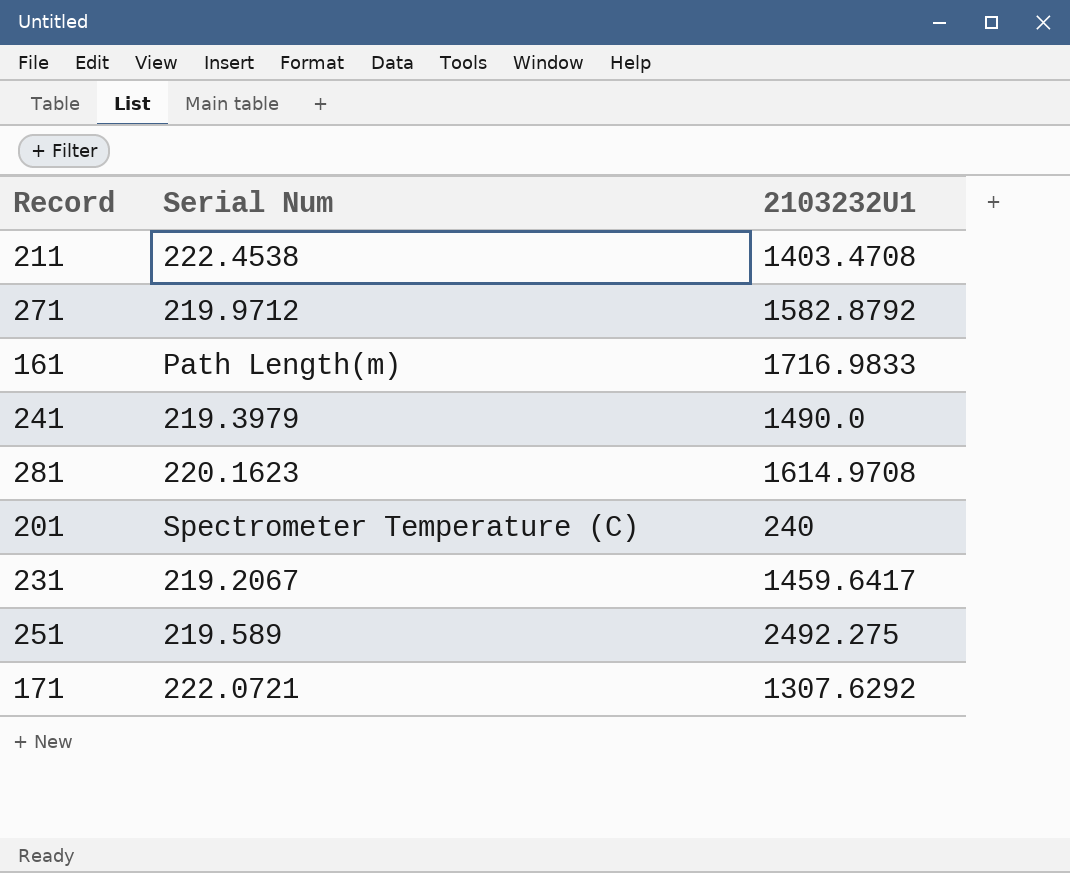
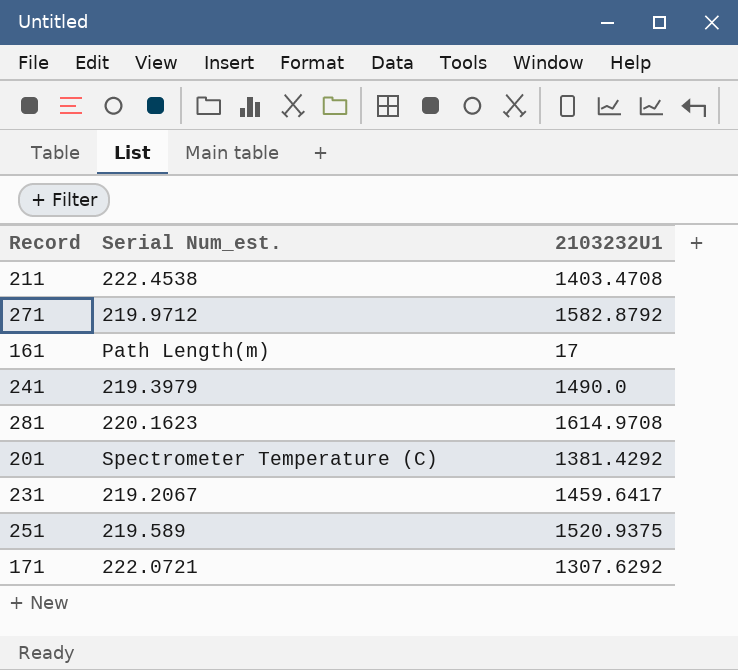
column name: Serial Num -> Serial Num_est.
161 | 2103232U1: 1716.9833 -> 17
201 | 2103232U1: 240 -> 1381.4292
251 | 2103232U1: 2492.275 -> 1520.9375

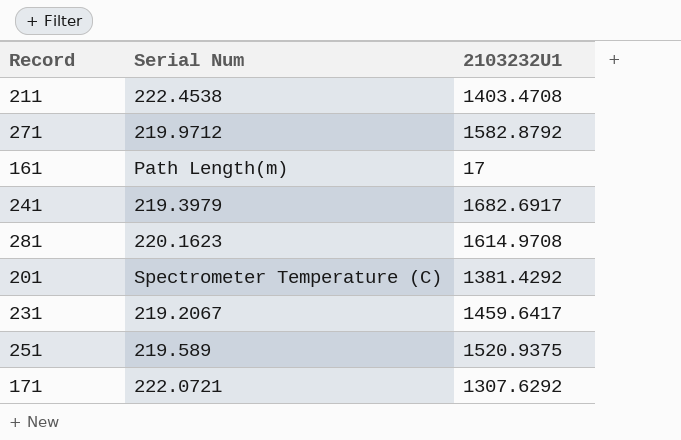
column name: Serial Num_est. -> Serial Num
241 | 2103232U1: 1490.0 -> 1682.6917

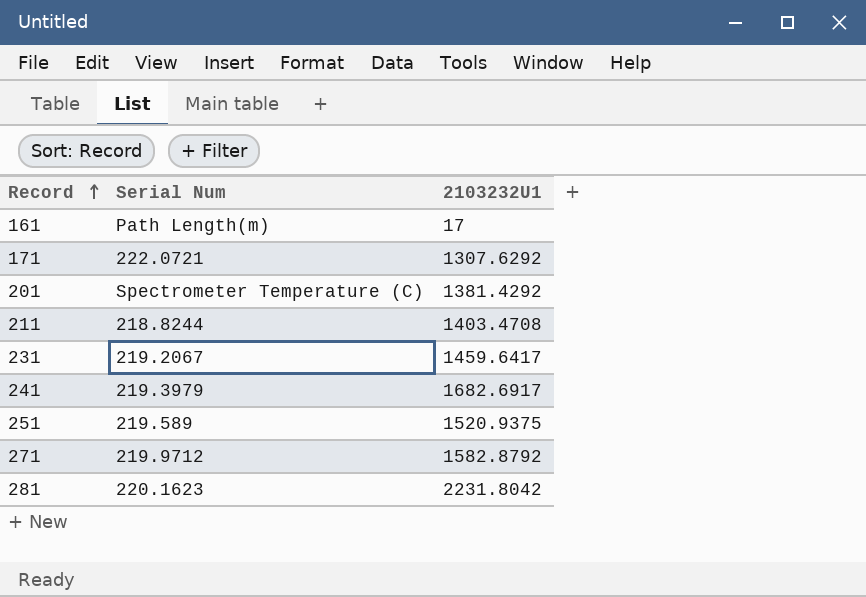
row order: none -> Record ascending
211 | Serial Num: 222.4538 -> 218.8244
281 | 2103232U1: 1614.9708 -> 2231.8042

